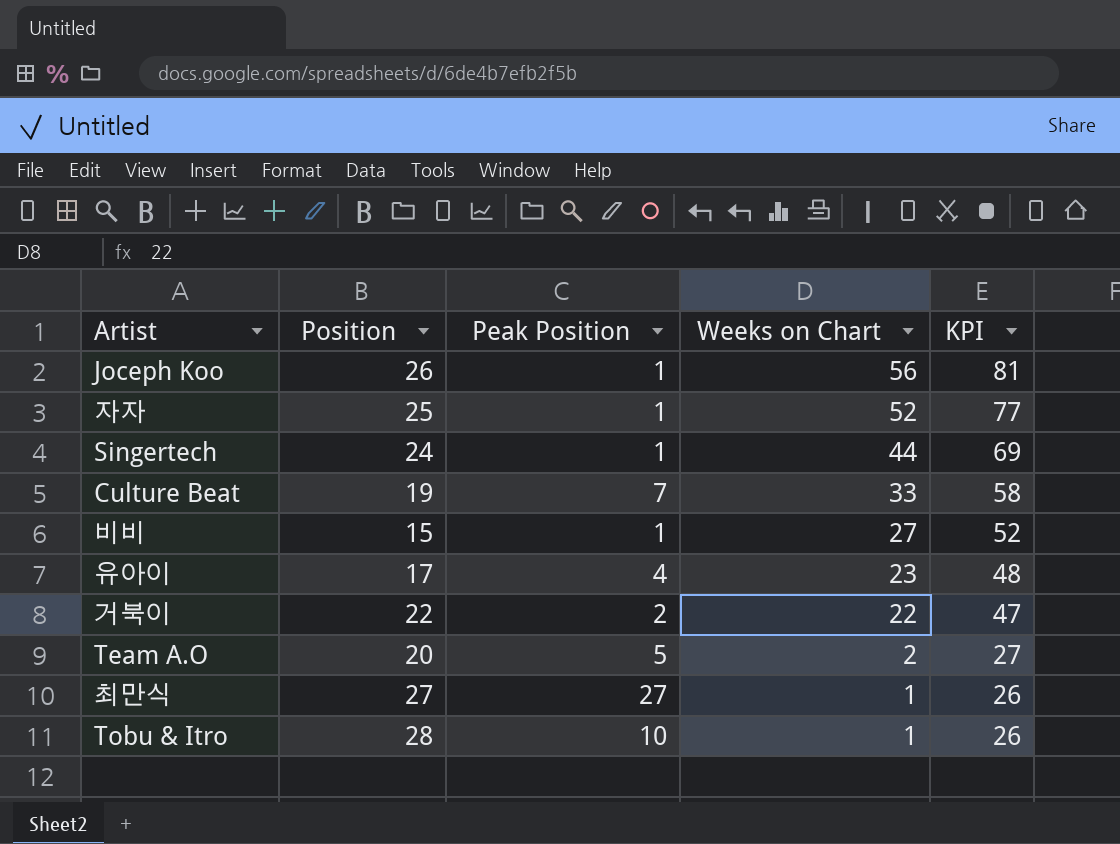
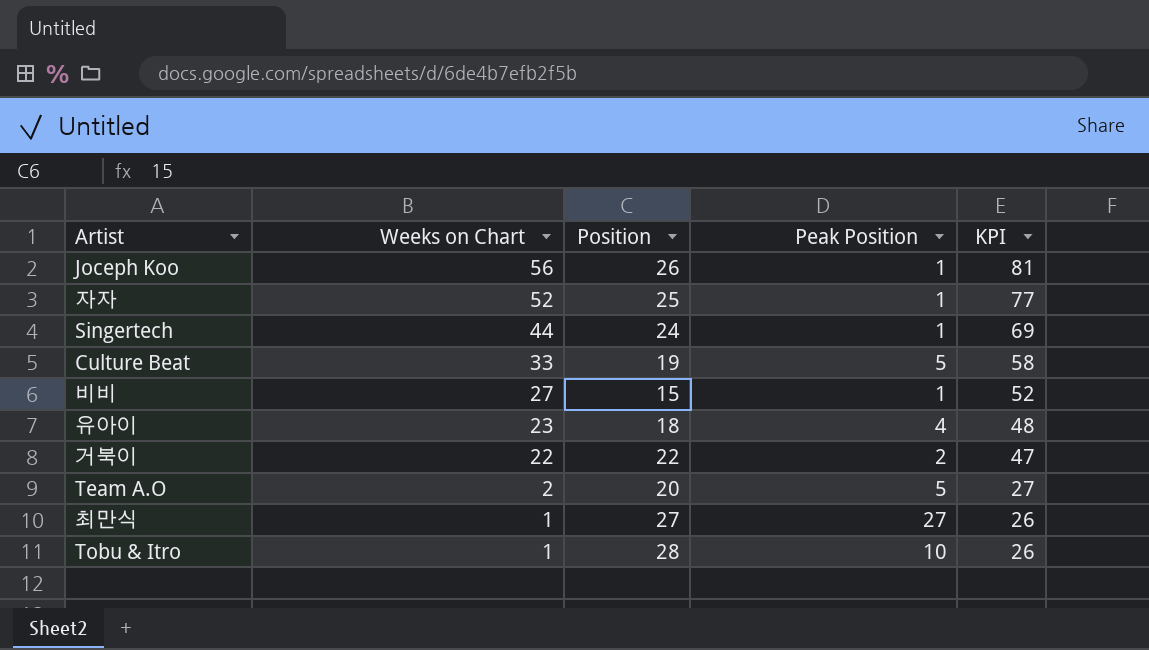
column Weeks on Chart | position: 4 -> 2
Culture Beat | Peak Position: 7 -> 5
유아이 | Position: 17 -> 18

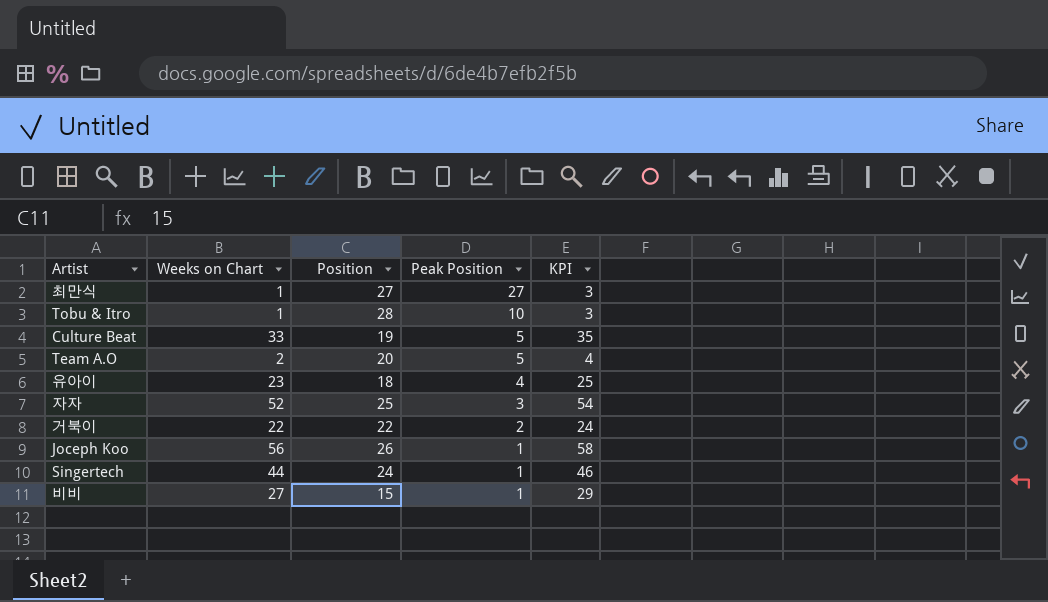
row order: Weeks on Chart descending -> Peak Position descending
column KPI | formula: [Weeks on Chart] + 25 -> [Weeks on Chart] + 2
자자 | Peak Position: 1 -> 3

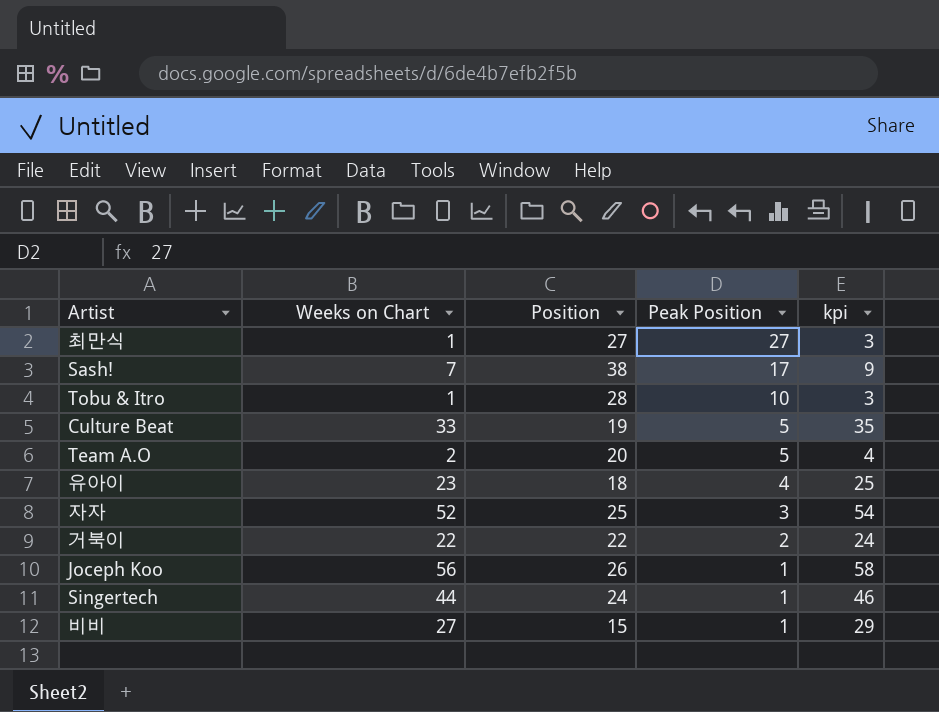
column name: KPI -> kpi
row Sash!: none -> 7 | 38 | 17 | 9

